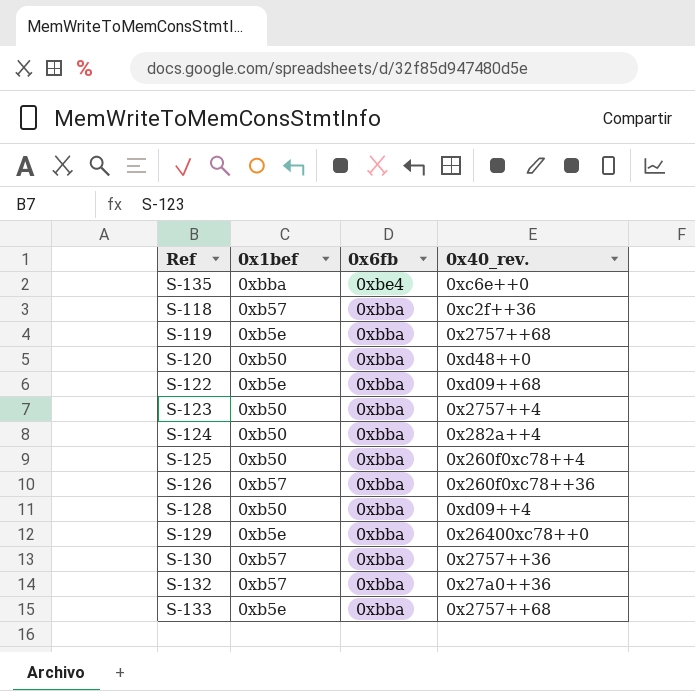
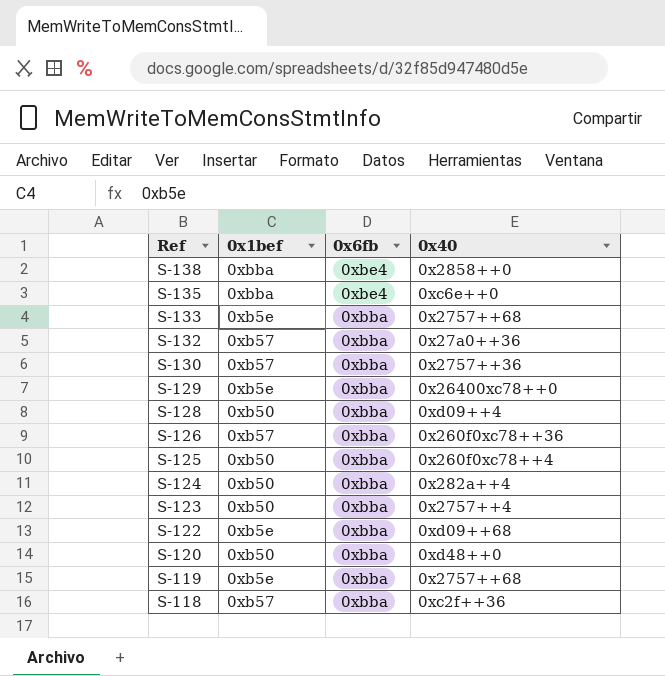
row order: 0x6fb descending -> Ref descending
column name: 0x40_rev. -> 0x40
row S-138: none -> 0xbba | 0xbe4 | 0x2858++0

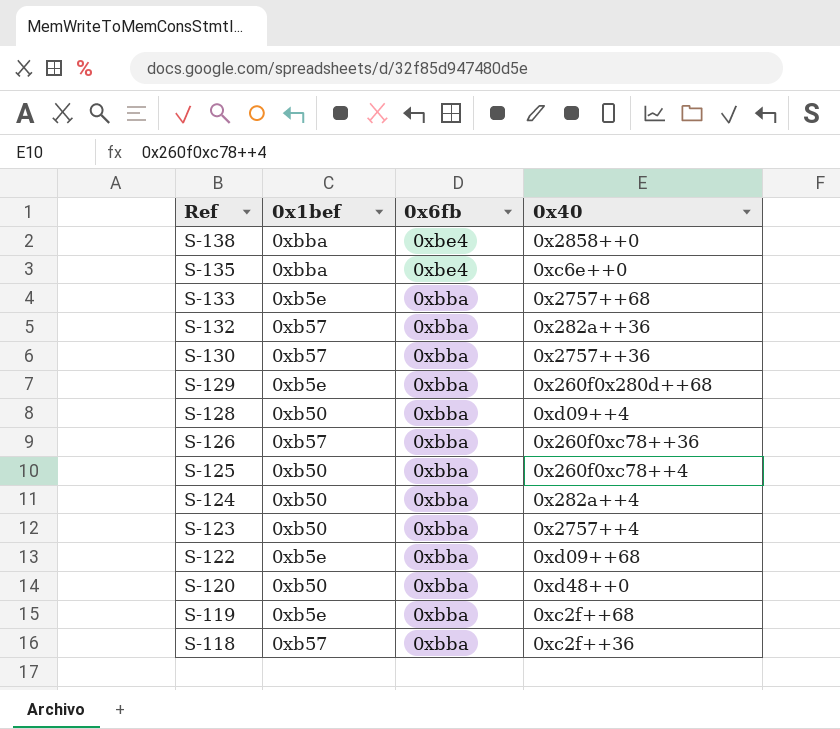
S-132 | 0x40: 0x27a0++36 -> 0x282a++36
S-129 | 0x40: 0x26400xc78++0 -> 0x260f0x280d++68
S-119 | 0x40: 0x2757++68 -> 0xc2f++68

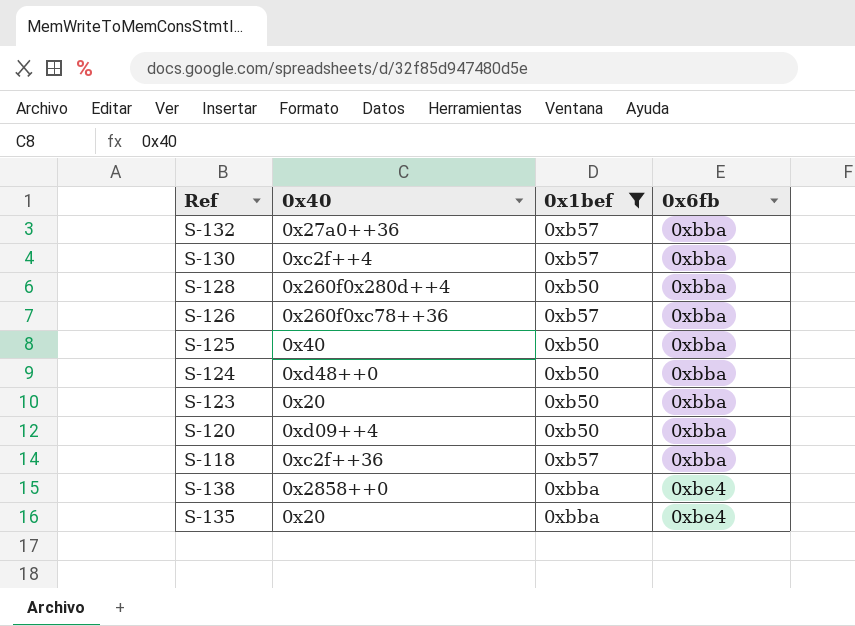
filter: none -> 0x1bef != 0xb5e
row order: Ref descending -> 0x6fb ascending
column 0x40 | position: 4 -> 2
S-132 | 0x40: 0x282a++36 -> 0x27a0++36
S-130 | 0x40: 0x2757++36 -> 0xc2f++4
S-128 | 0x40: 0xd09++4 -> 0x260f0x280d++4
S-125 | 0x40: 0x260f0xc78++4 -> 0x40
S-124 | 0x40: 0x282a++4 -> 0xd48++0
S-123 | 0x40: 0x2757++4 -> 0x20
S-120 | 0x40: 0xd48++0 -> 0xd09++4
S-135 | 0x40: 0xc6e++0 -> 0x20

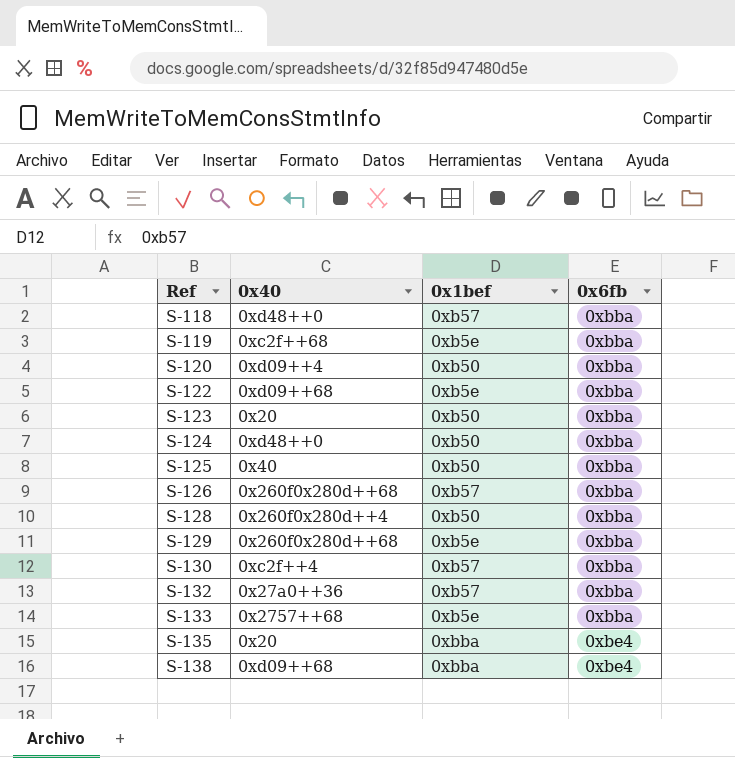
filter: 0x1bef != 0xb5e -> none
row order: 0x6fb ascending -> Ref ascending
S-118 | 0x40: 0xc2f++36 -> 0xd48++0
S-126 | 0x40: 0x260f0xc78++36 -> 0x260f0x280d++68
S-138 | 0x40: 0x2858++0 -> 0xd09++68

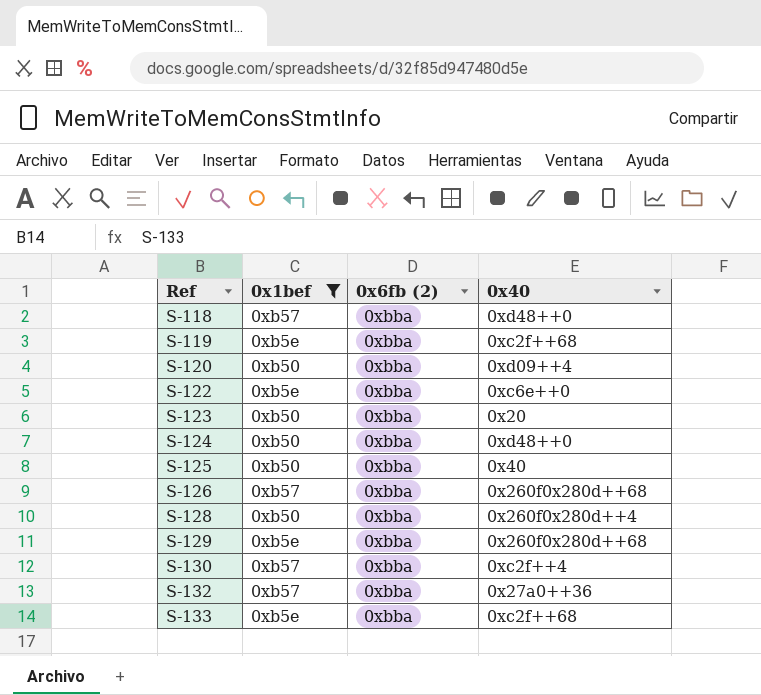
filter: none -> 0x1bef != 0xbba
column name: 0x6fb -> 0x6fb (2)
column 0x40 | position: 2 -> 4
S-122 | 0x40: 0xd09++68 -> 0xc6e++0
S-133 | 0x40: 0x2757++68 -> 0xc2f++68

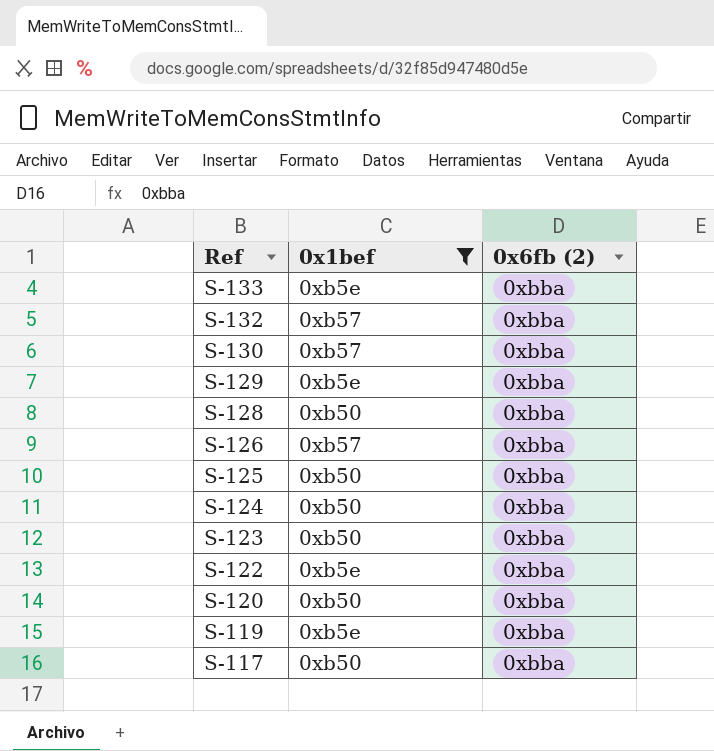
row order: Ref ascending -> Ref descending
column 0x40 | position: 4 -> none
row S-118: 0xb57 | 0xbba | 0xd48++0 -> none
row S-117: none -> 0xb50 | 0xbba

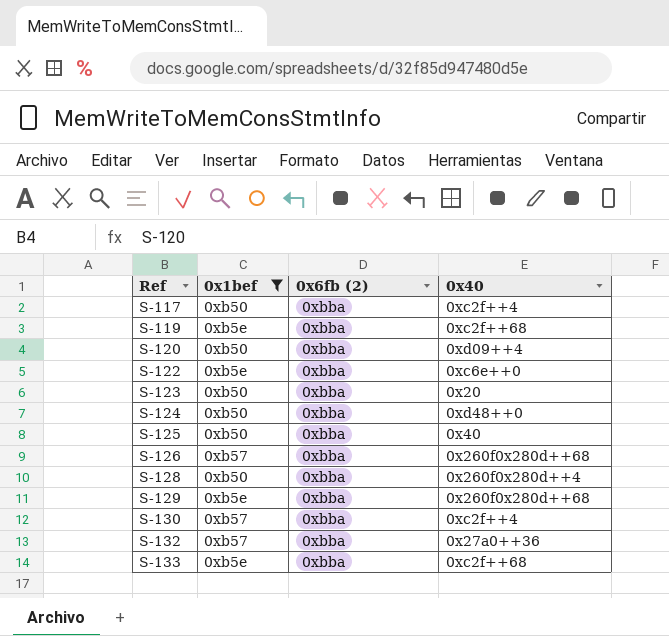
row order: Ref descending -> Ref ascending
column 0x40 | position: none -> 4

